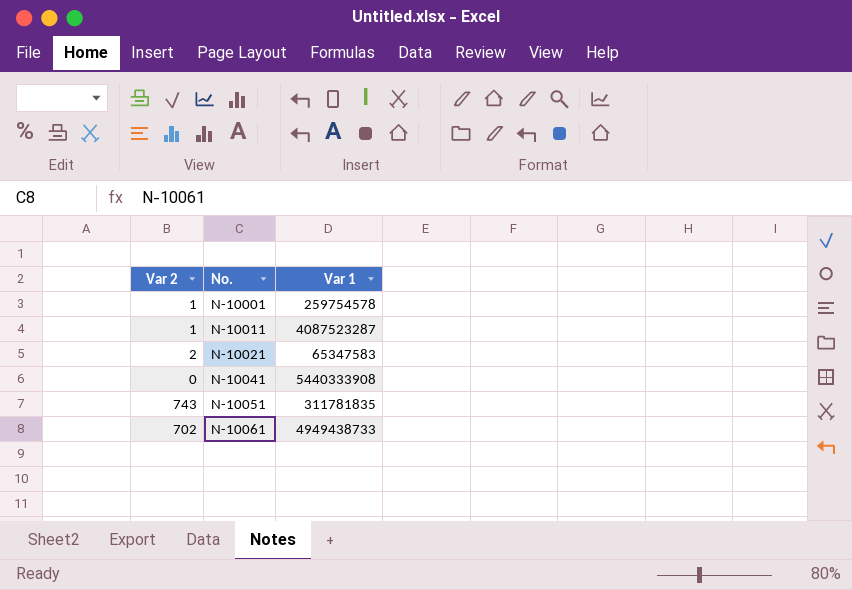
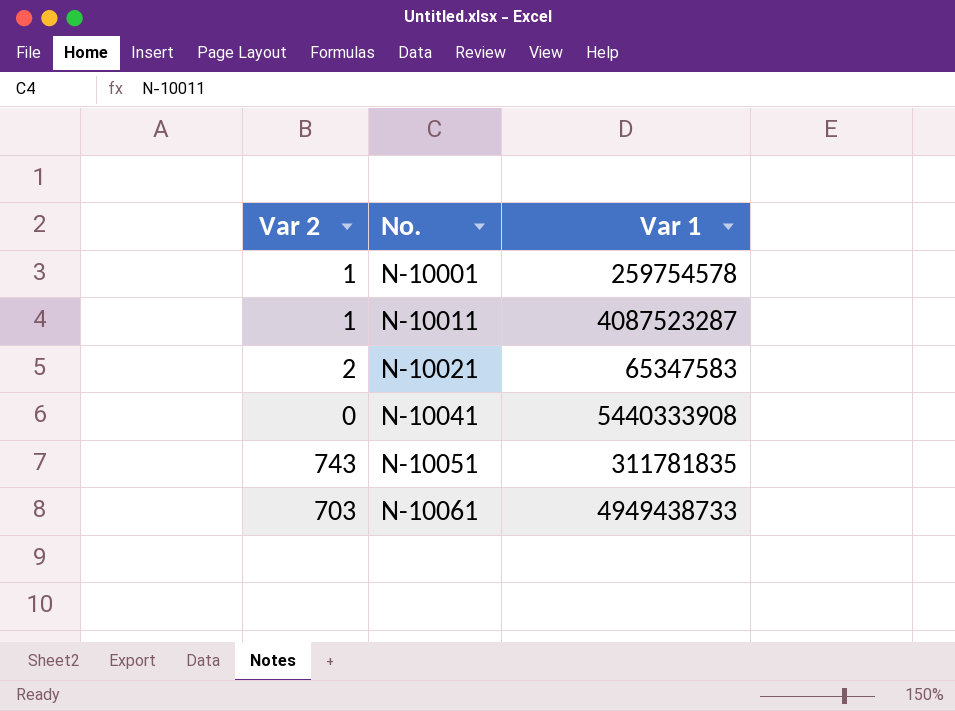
N-10061 | Var 2: 702 -> 703

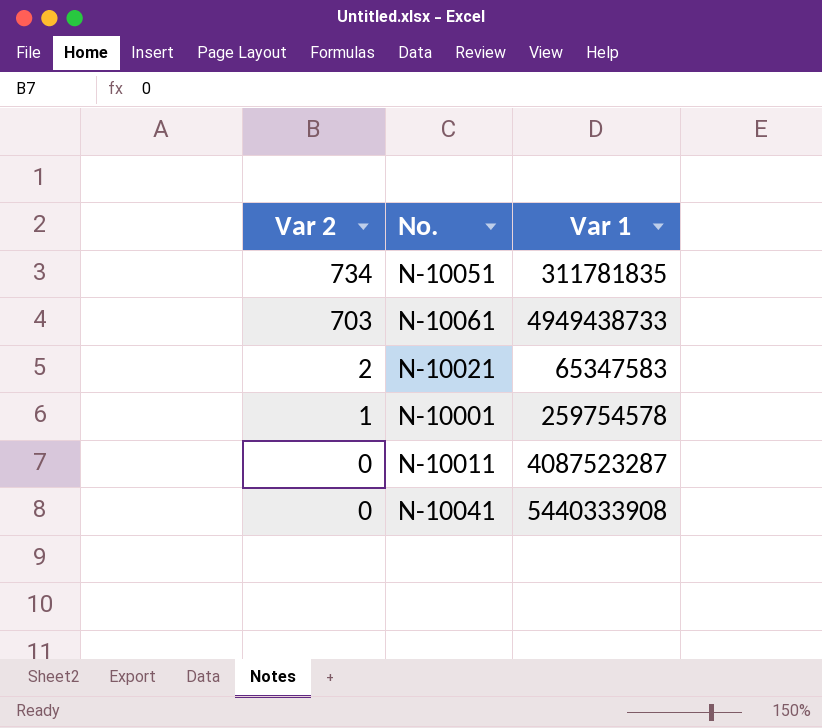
row order: No. ascending -> Var 2 descending
N-10051 | Var 2: 743 -> 734
N-10011 | Var 2: 1 -> 0

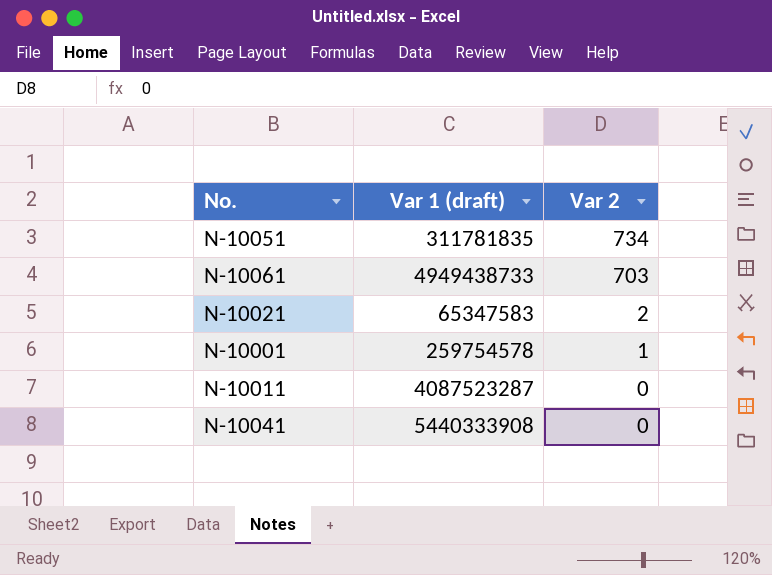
column name: Var 1 -> Var 1 (draft)
column Var 2 | position: 1 -> 3

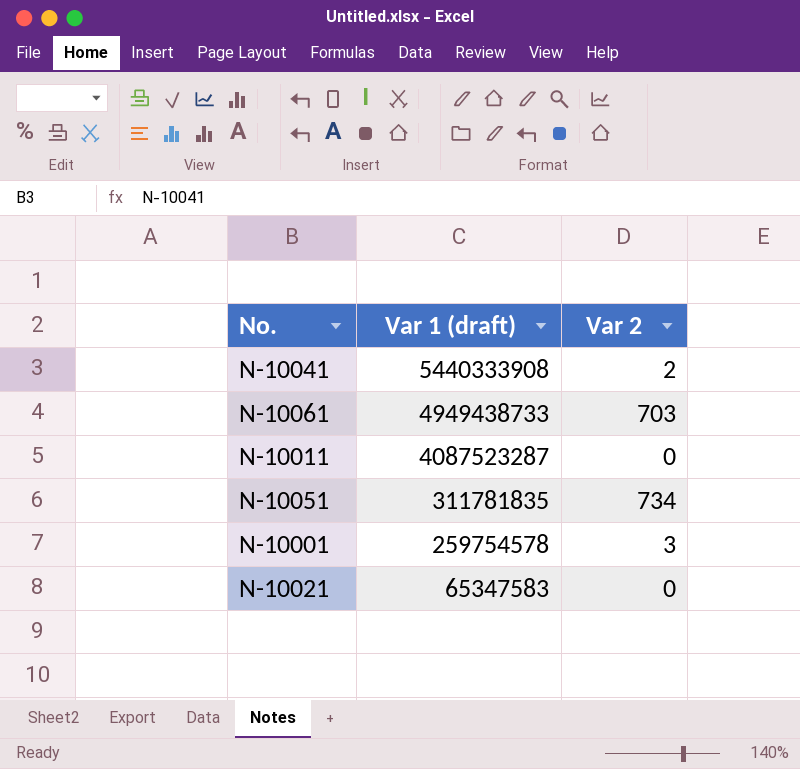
row order: Var 2 descending -> Var 1 (draft) descending
N-10041 | Var 2: 0 -> 2
N-10001 | Var 2: 1 -> 3
N-10021 | Var 2: 2 -> 0

